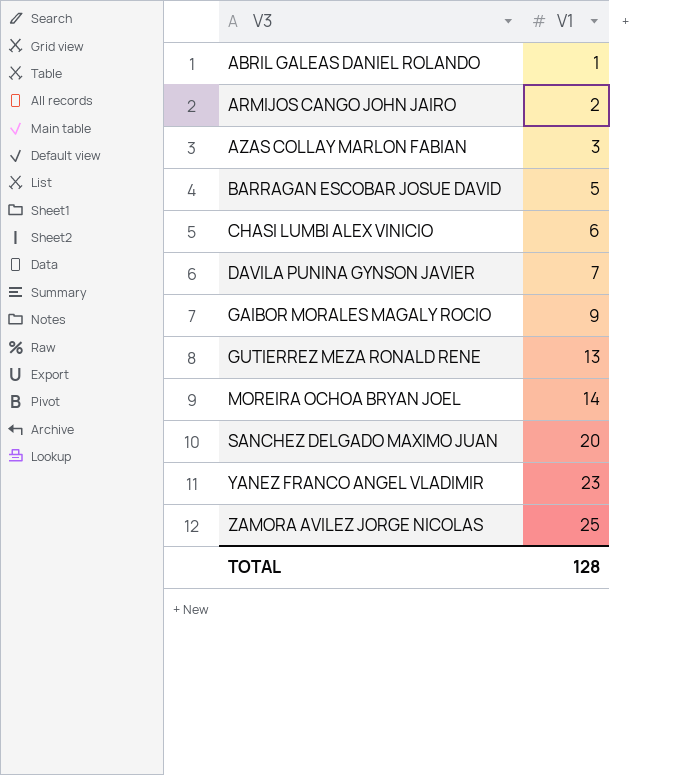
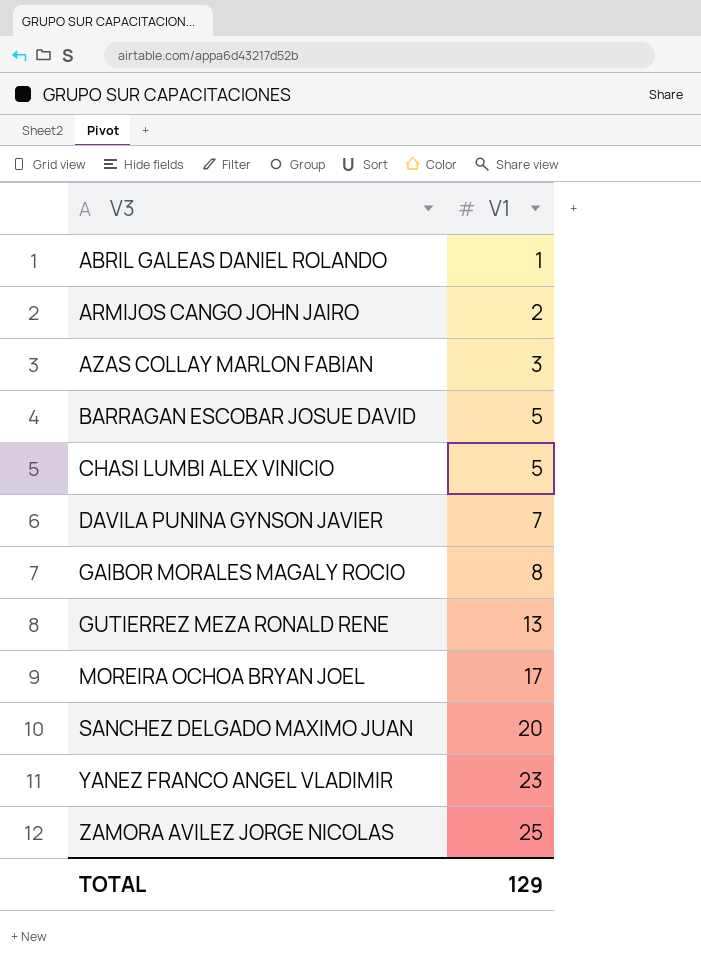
CHASI LUMBI ALEX VINICIO | V1: 6 -> 5
GAIBOR MORALES MAGALY ROCIO | V1: 9 -> 8
MOREIRA OCHOA BRYAN JOEL | V1: 14 -> 17
TOTAL | V1: 128 -> 129

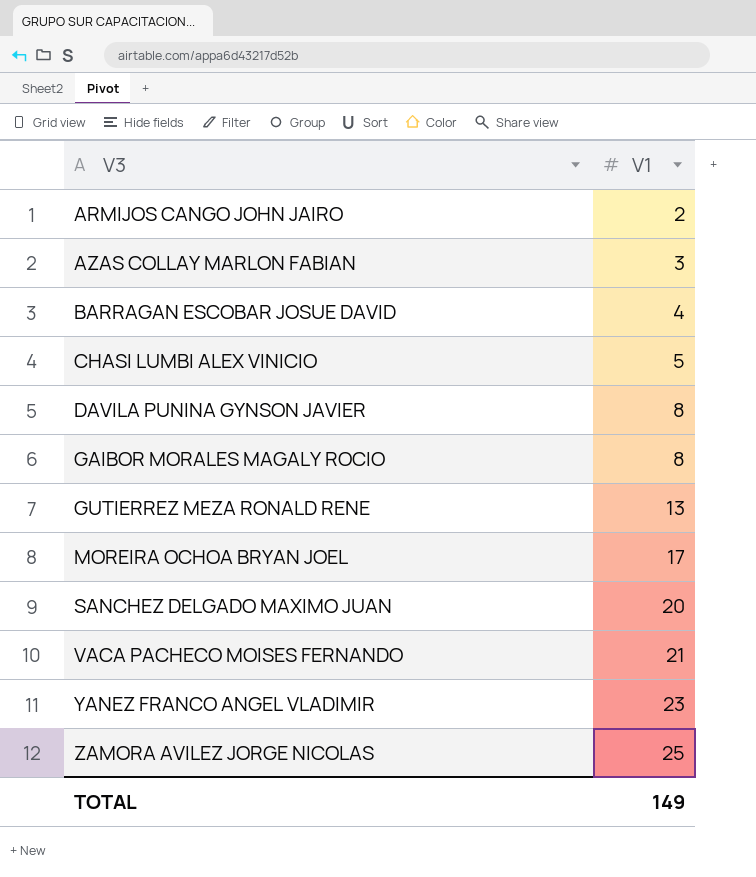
row ABRIL GALEAS DANIEL ROLANDO: 1 -> none
BARRAGAN ESCOBAR JOSUE DAVID | V1: 5 -> 4
DAVILA PUNINA GYNSON JAVIER | V1: 7 -> 8
row VACA PACHECO MOISES FERNANDO: none -> 21
TOTAL | V1: 129 -> 149

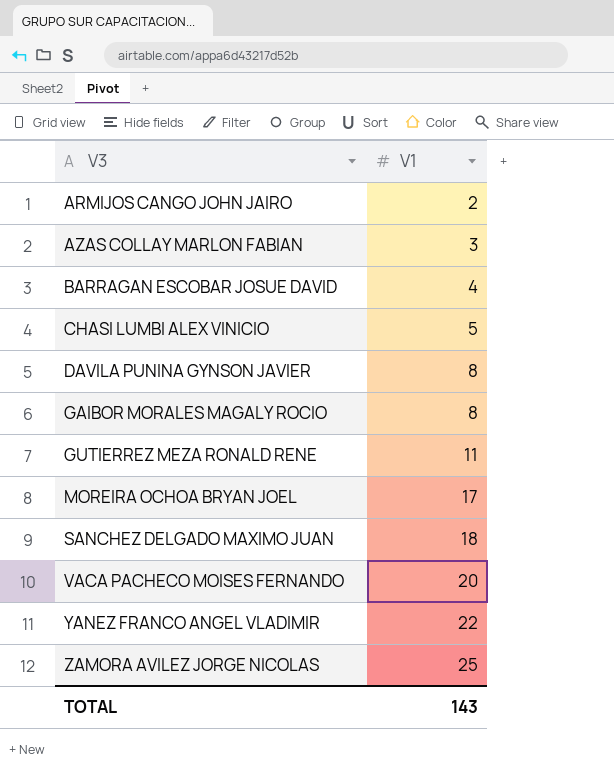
GUTIERREZ MEZA RONALD RENE | V1: 13 -> 11
SANCHEZ DELGADO MAXIMO JUAN | V1: 20 -> 18
VACA PACHECO MOISES FERNANDO | V1: 21 -> 20
YANEZ FRANCO ANGEL VLADIMIR | V1: 23 -> 22
TOTAL | V1: 149 -> 143

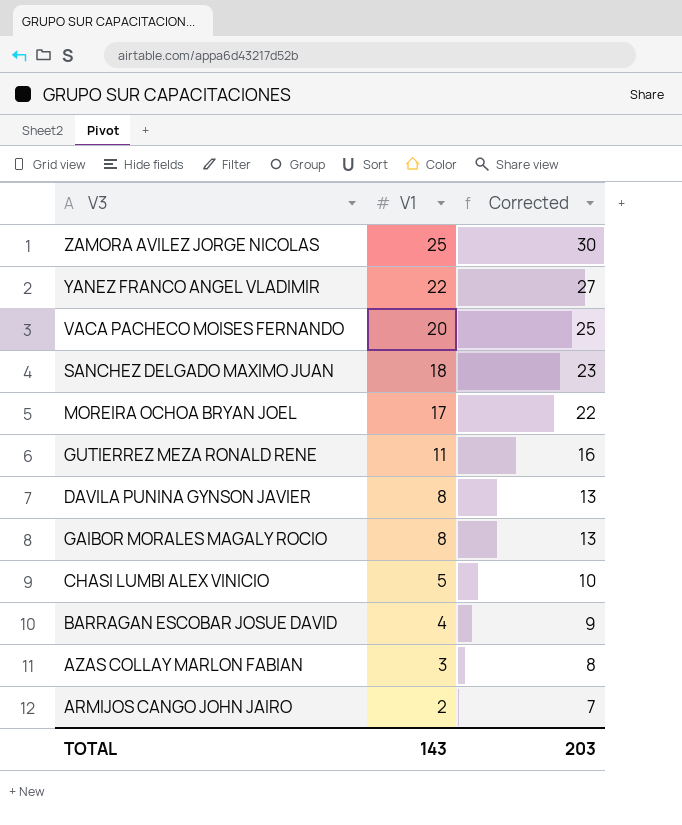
row order: V3 ascending -> V1 descending
column Corrected | formula: none -> [V1] + 5

